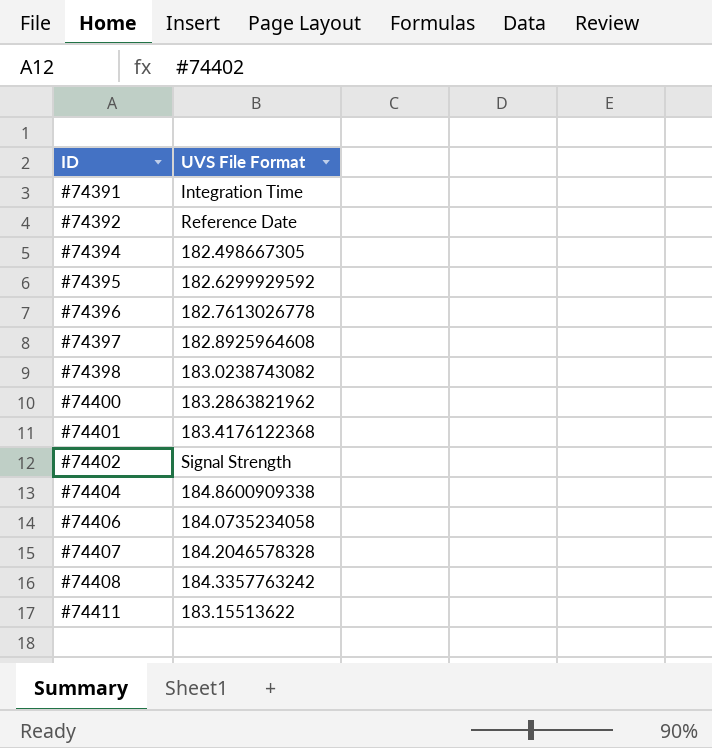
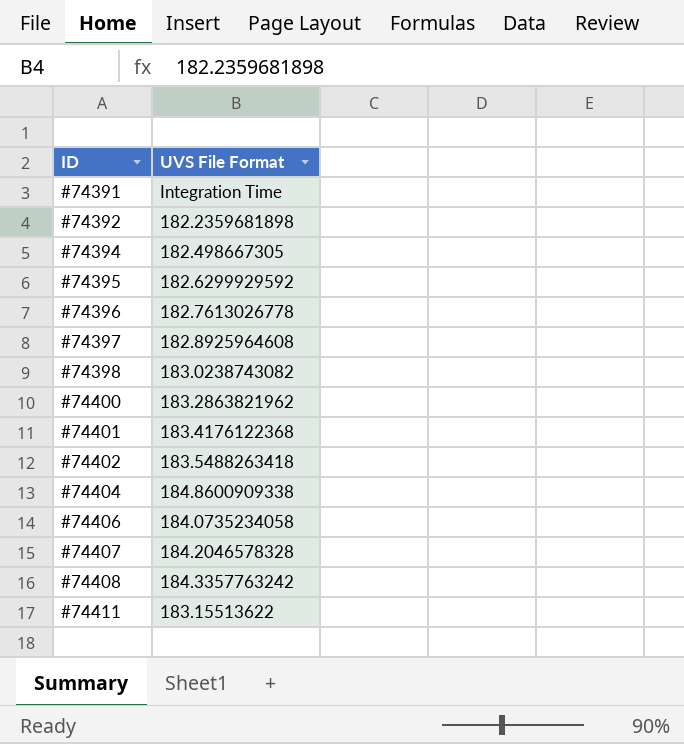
#74392 | UVS File Format: Reference Date -> 182.2359681898
#74402 | UVS File Format: Signal Strength -> 183.5488263418

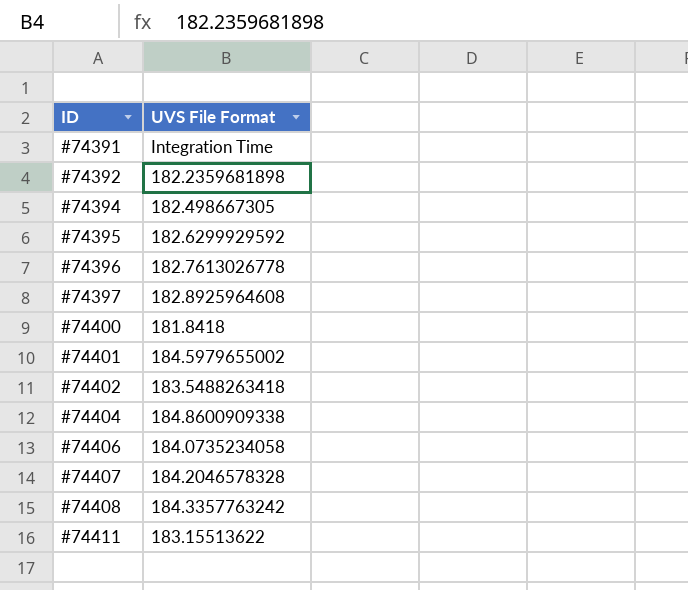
row #74398: 183.0238743082 -> none
#74400 | UVS File Format: 183.2863821962 -> 181.8418
#74401 | UVS File Format: 183.4176122368 -> 184.5979655002

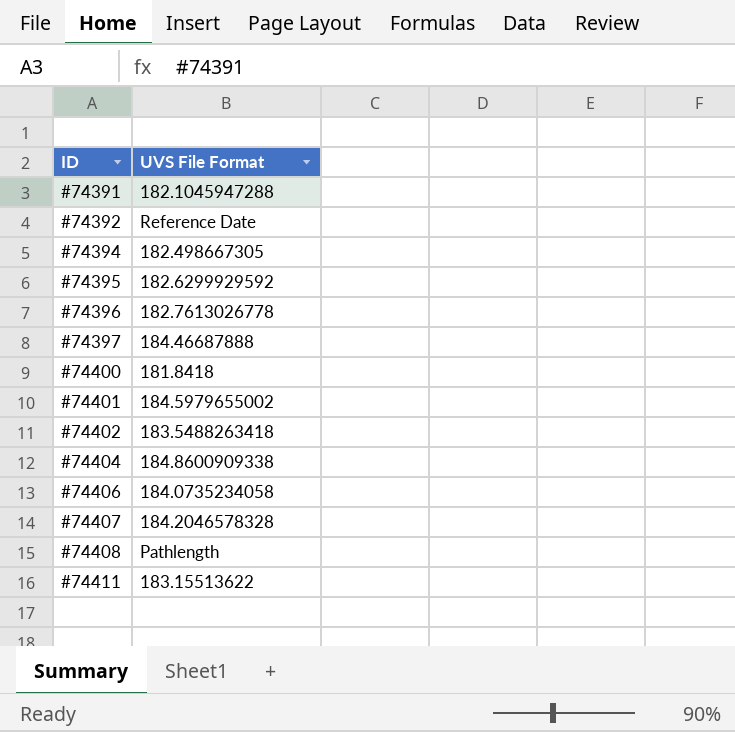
#74391 | UVS File Format: Integration Time -> 182.1045947288
#74392 | UVS File Format: 182.2359681898 -> Reference Date
#74397 | UVS File Format: 182.8925964608 -> 184.46687888
#74408 | UVS File Format: 184.3357763242 -> Pathlength

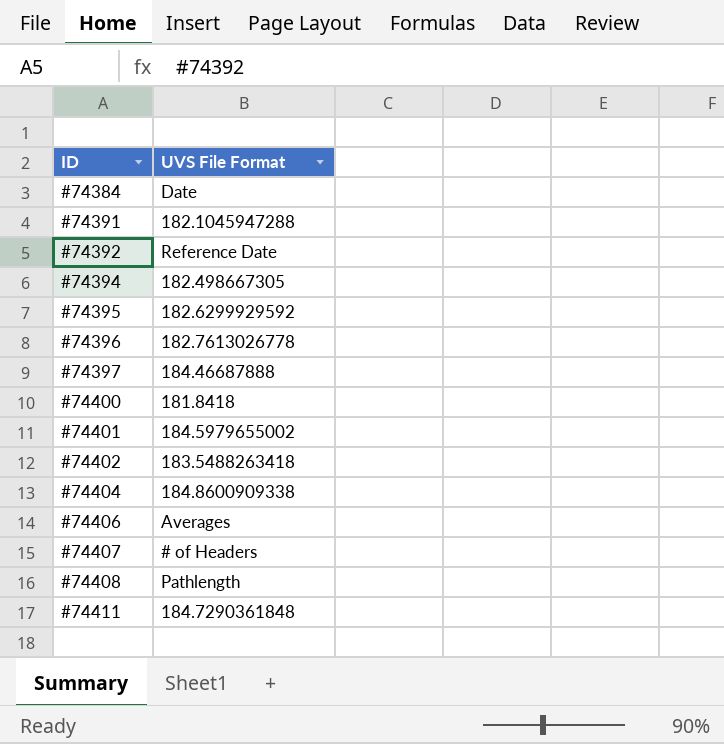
row #74384: none -> Date
#74406 | UVS File Format: 184.0735234058 -> Averages
#74407 | UVS File Format: 184.2046578328 -> # of Headers
#74411 | UVS File Format: 183.15513622 -> 184.7290361848

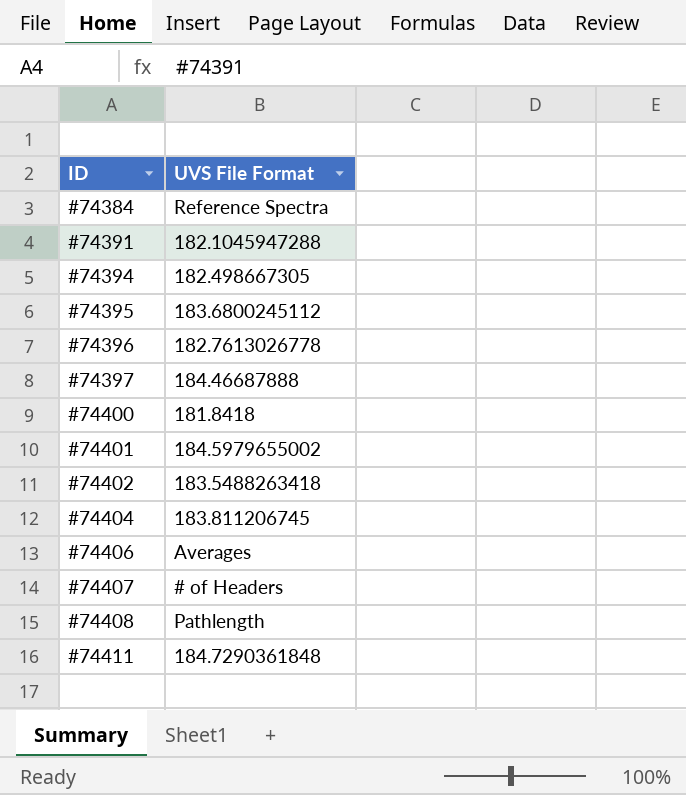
row #74392: Reference Date -> none
#74384 | UVS File Format: Date -> Reference Spectra
#74395 | UVS File Format: 182.6299929592 -> 183.6800245112
#74404 | UVS File Format: 184.8600909338 -> 183.811206745

